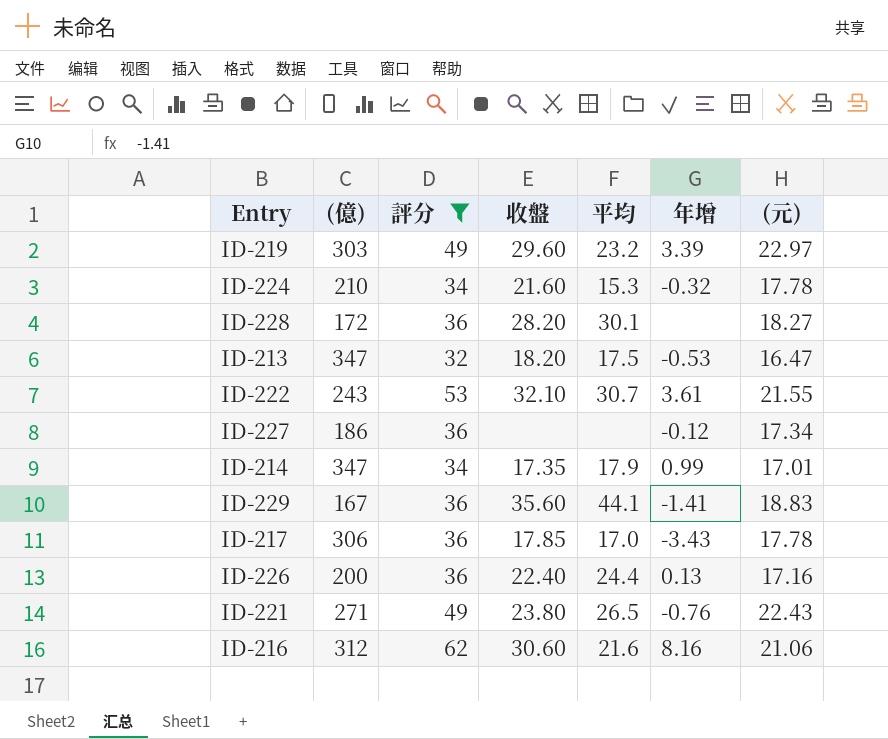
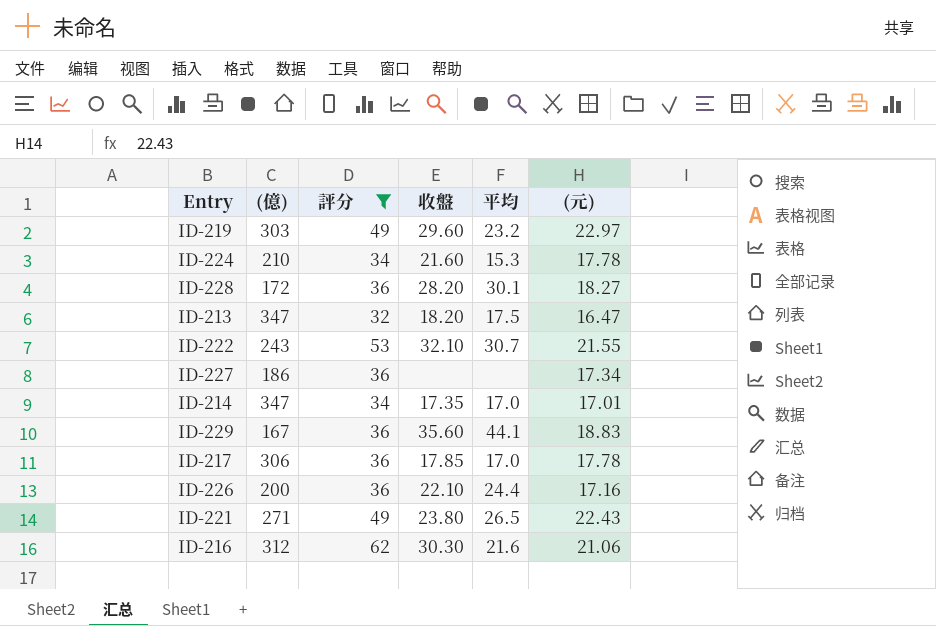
column 年增 | position: 6 -> none
ID-214 | 平均: 17.9 -> 17.0
ID-226 | 收盤: 22.40 -> 22.10
ID-216 | 收盤: 30.60 -> 30.30

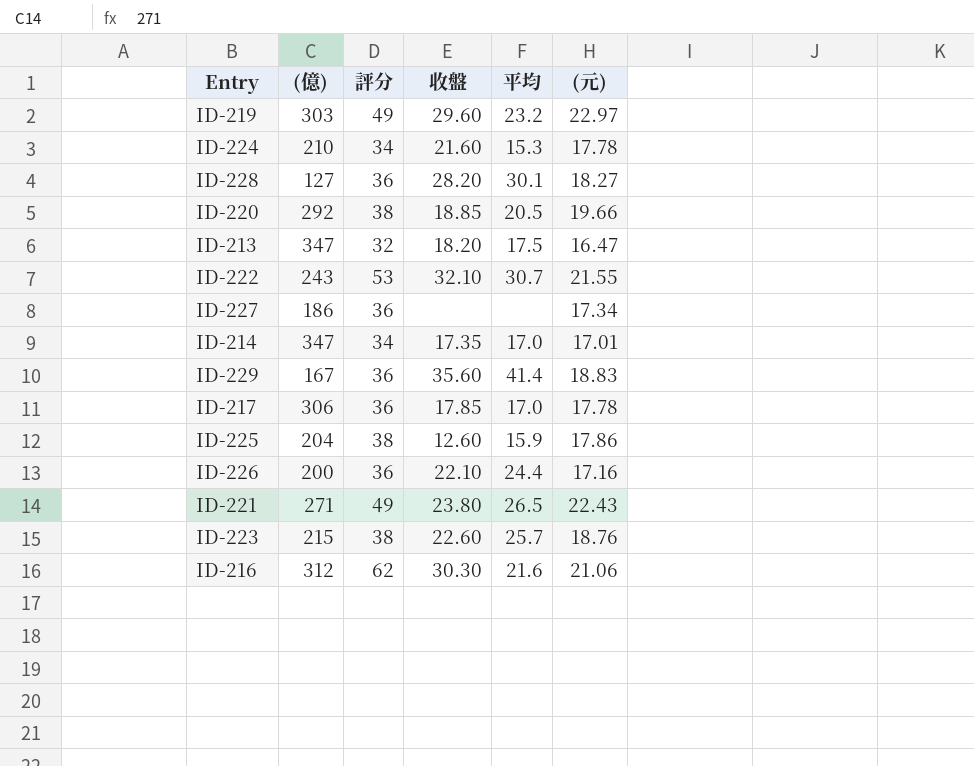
filter: 評分 != 38 -> none
ID-228 | (億): 172 -> 127
ID-229 | 平均: 44.1 -> 41.4

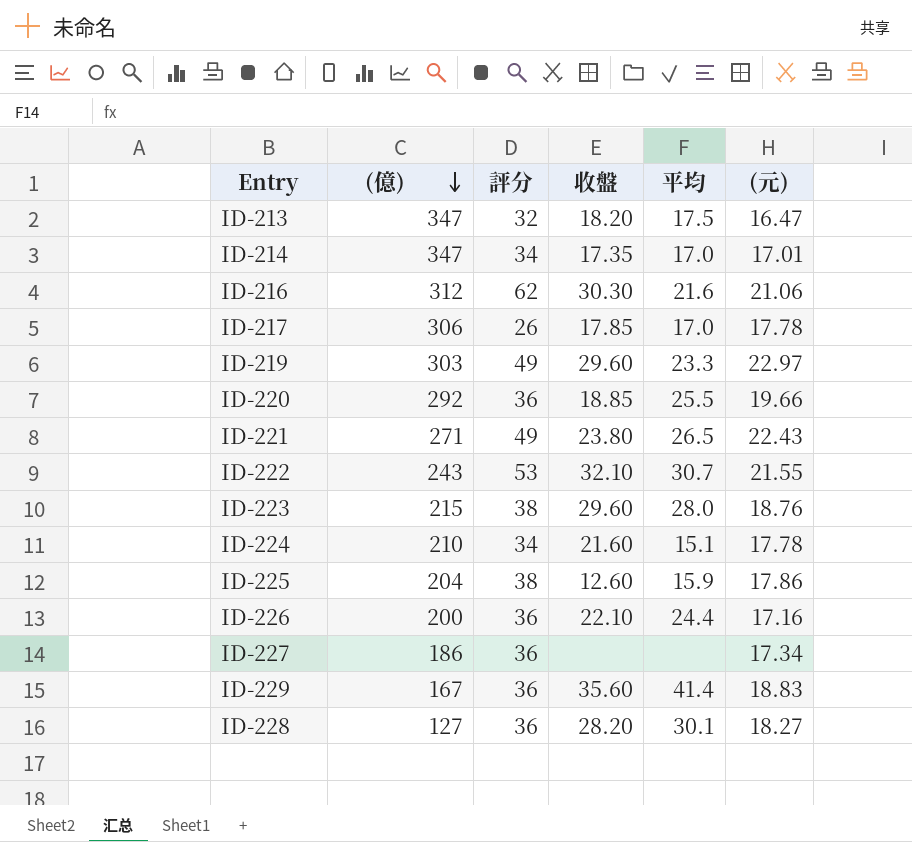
row order: none -> (億) descending
ID-217 | 評分: 36 -> 26
ID-219 | 平均: 23.2 -> 23.3
ID-220 | 評分: 38 -> 36
ID-220 | 平均: 20.5 -> 25.5
ID-223 | 收盤: 22.60 -> 29.60
ID-223 | 平均: 25.7 -> 28.0
ID-224 | 平均: 15.3 -> 15.1

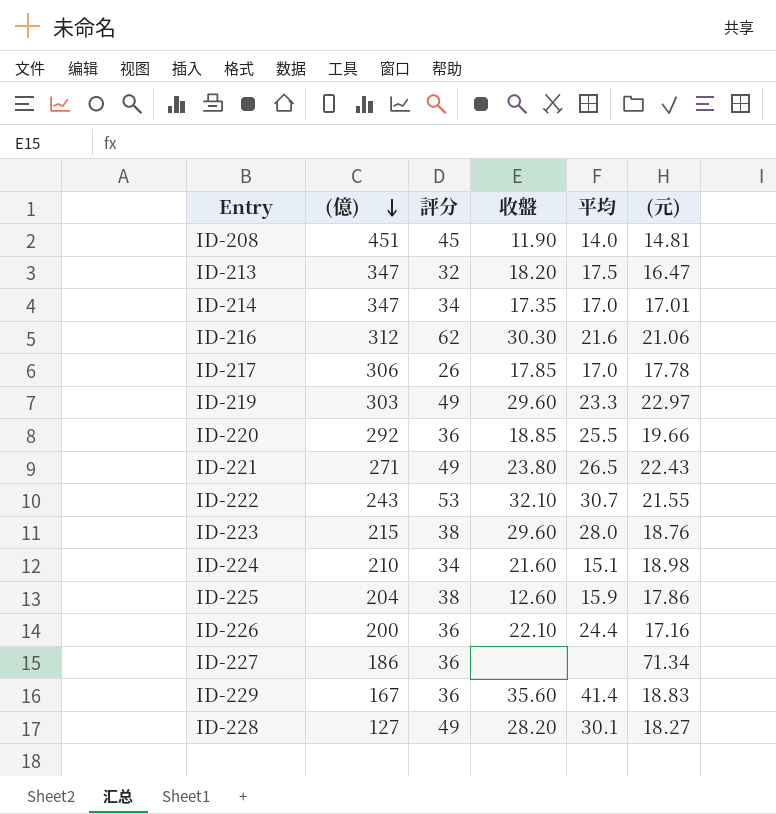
row ID-208: none -> 451 | 45 | 11.90 | 14.0 | 14.81
ID-224 | (元): 17.78 -> 18.98
ID-227 | (元): 17.34 -> 71.34
ID-228 | 評分: 36 -> 49

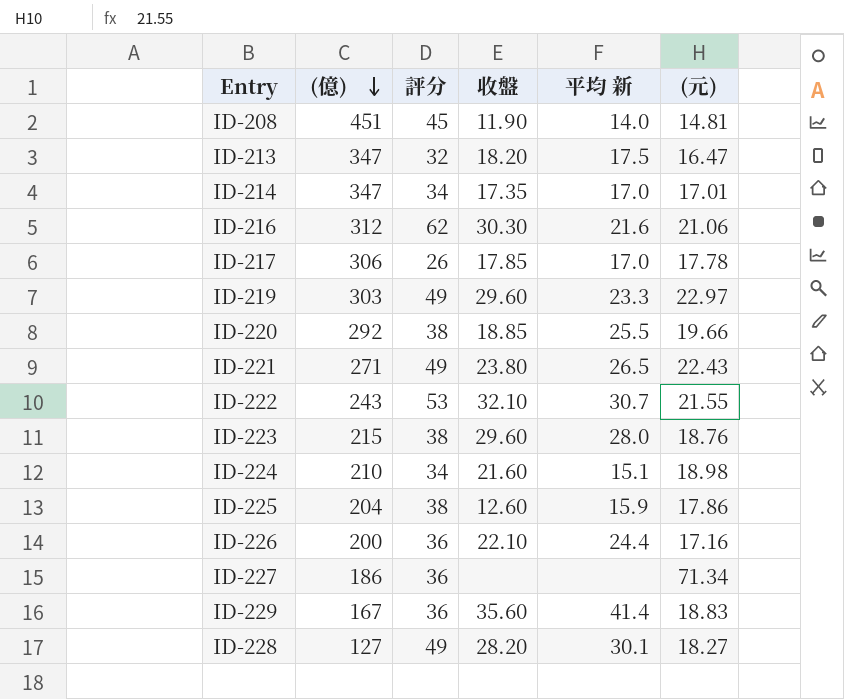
column name: 平均 -> 平均 新
ID-220 | 評分: 36 -> 38

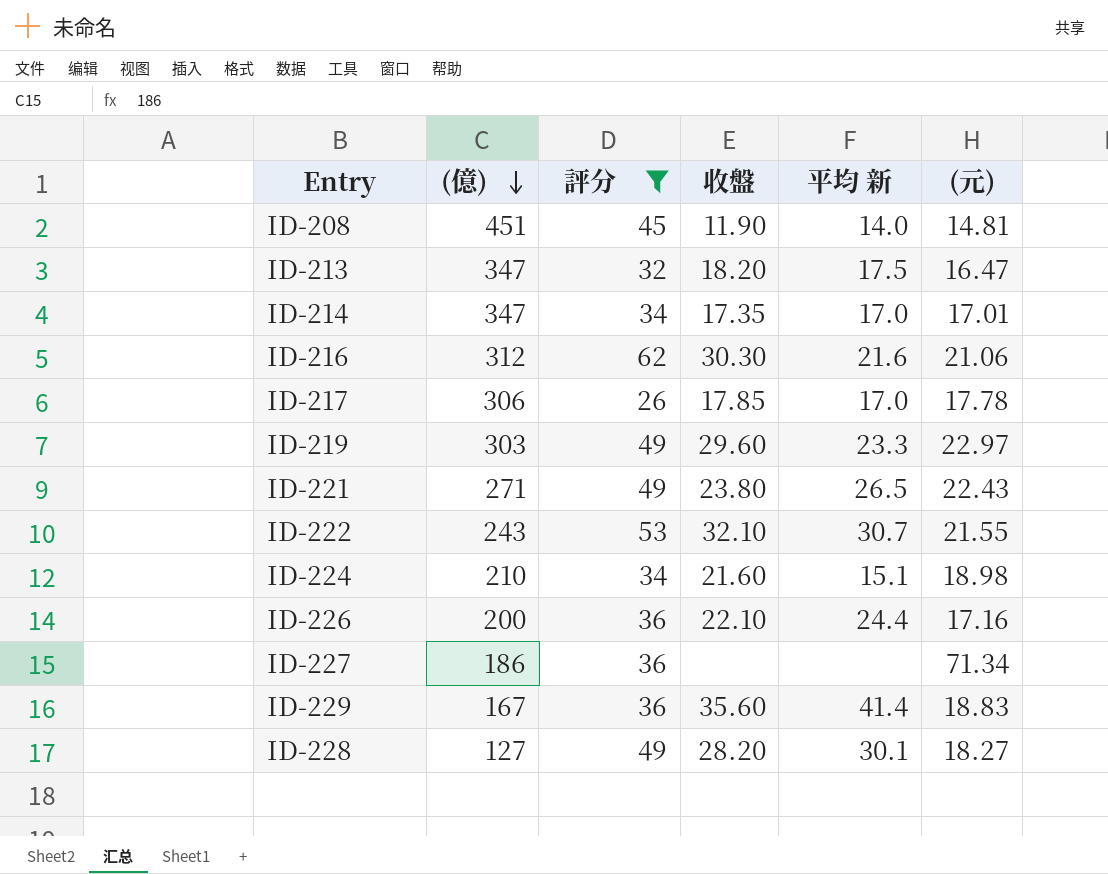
filter: none -> 評分 != 38

